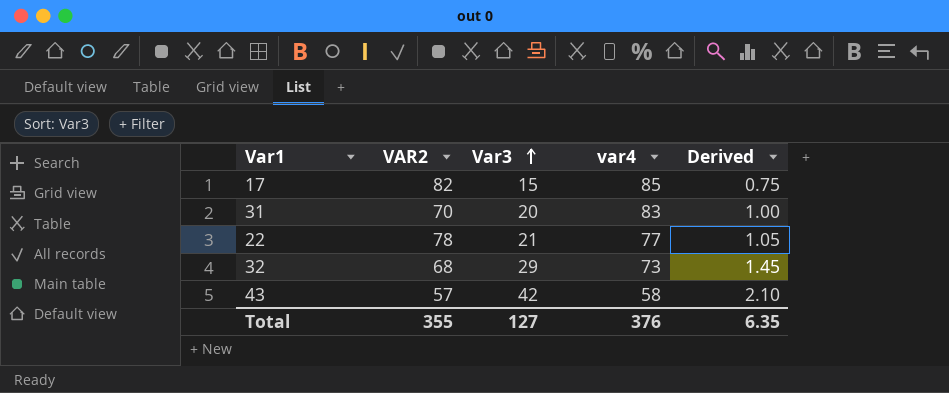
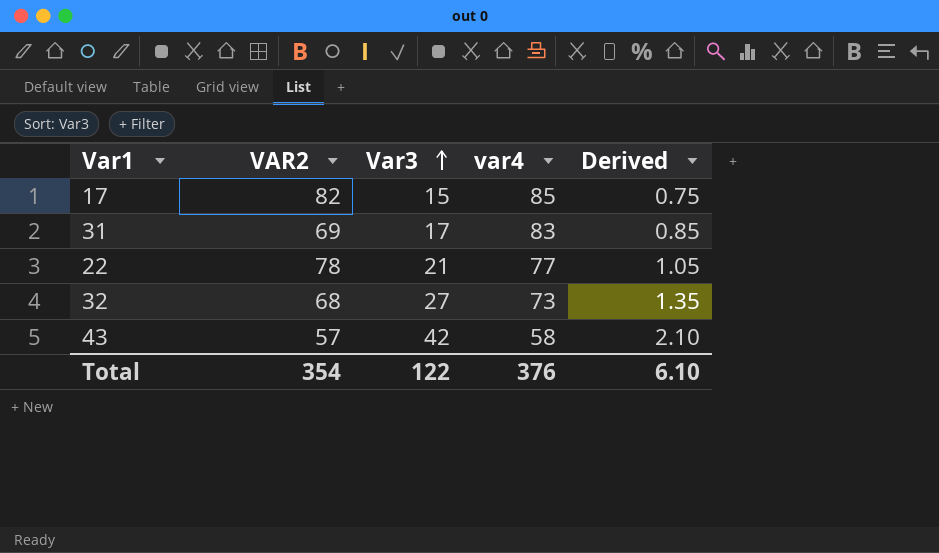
31 | VAR2: 70 -> 69
31 | Var3: 20 -> 17
31 | Derived: 1.00 -> 0.85
32 | Var3: 29 -> 27
32 | Derived: 1.45 -> 1.35
Total | VAR2: 355 -> 354
Total | Var3: 127 -> 122
Total | Derived: 6.35 -> 6.10

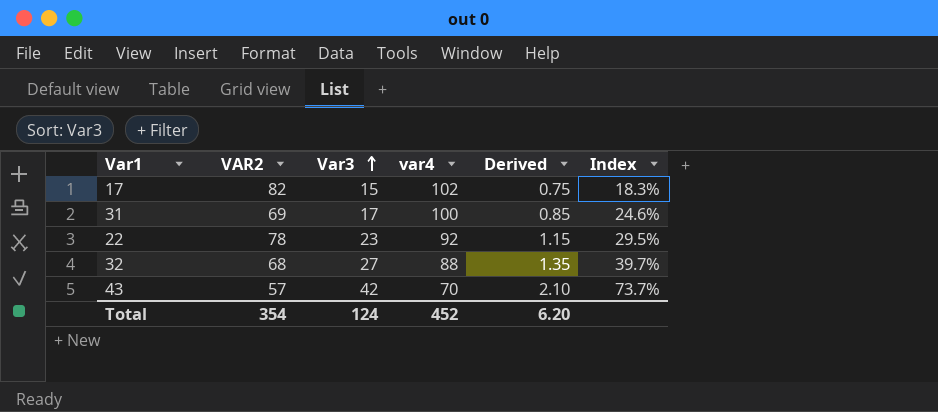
column Index | formula: none -> [Var3] / [VAR2]
17 | var4: 85 -> 102
31 | var4: 83 -> 100
22 | Var3: 21 -> 23
22 | var4: 77 -> 92
22 | Derived: 1.05 -> 1.15
32 | var4: 73 -> 88
43 | var4: 58 -> 70
Total | Var3: 122 -> 124
Total | var4: 376 -> 452
Total | Derived: 6.10 -> 6.20

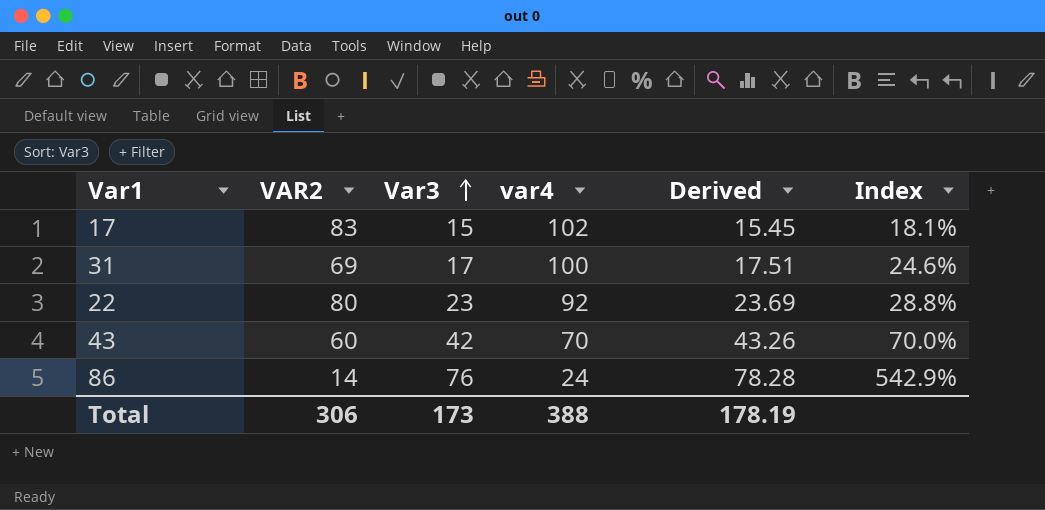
column Derived | formula: [Var3] * 0.05 -> [Var3] * 1.03
row 32: 68 | 27 | 88 | 1.35 | 39.7% -> none
17 | VAR2: 82 -> 83
17 | Index: 18.3% -> 18.1%
22 | VAR2: 78 -> 80
22 | Index: 29.5% -> 28.8%
43 | VAR2: 57 -> 60
43 | Index: 73.7% -> 70.0%
row 86: none -> 14 | 76 | 24 | 78.28 | 542.9%
Total | VAR2: 354 -> 306
Total | Var3: 124 -> 173
Total | var4: 452 -> 388
Total | Derived: 6.20 -> 178.19

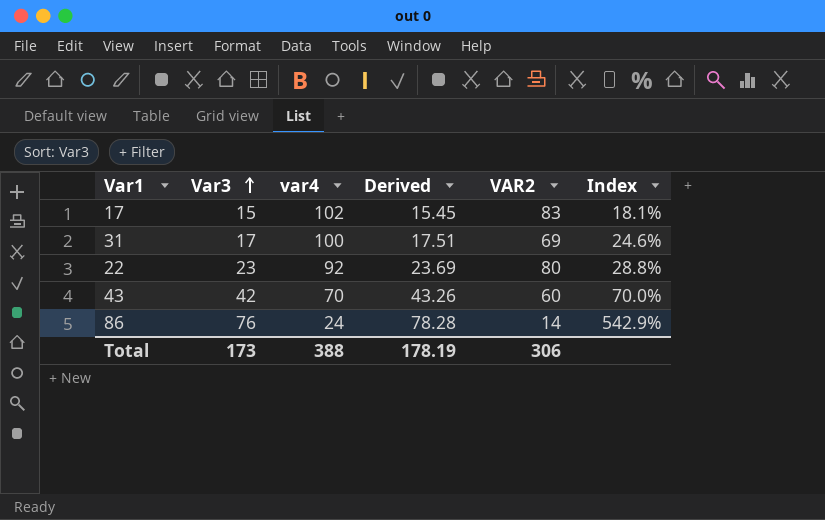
column VAR2 | position: 2 -> 5

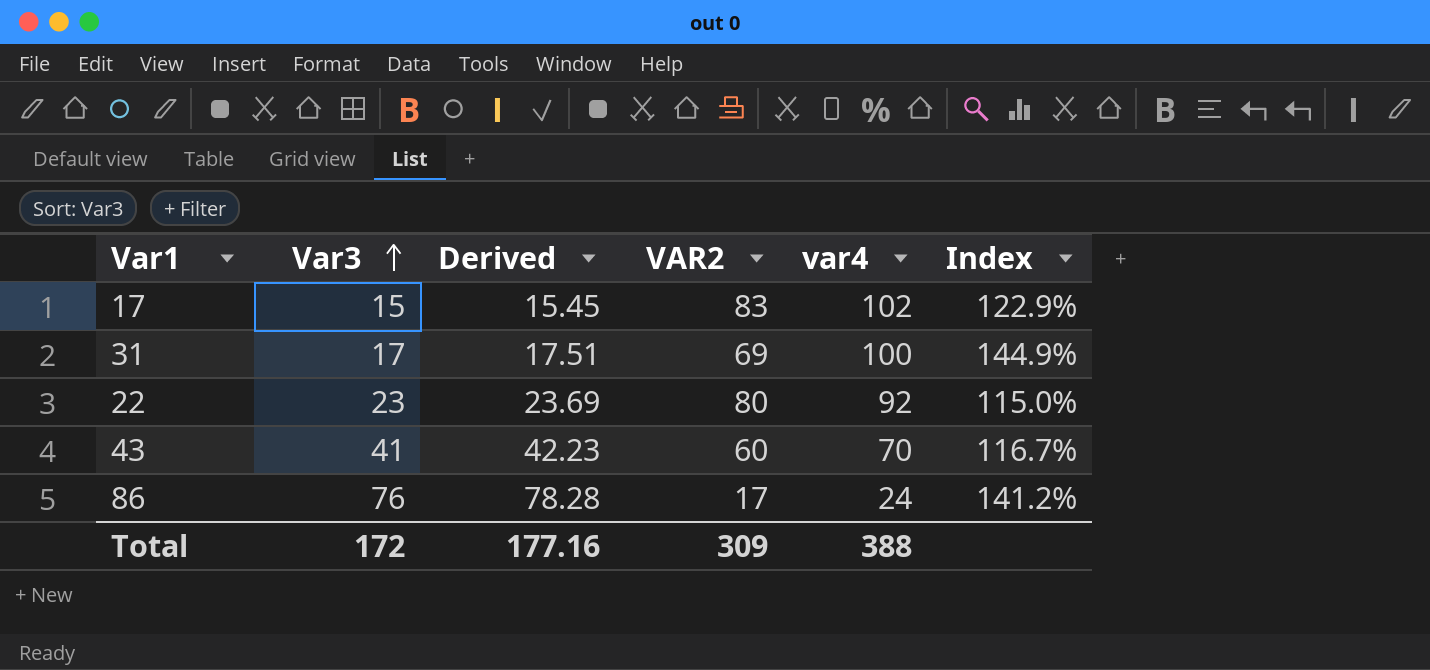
column var4 | position: 3 -> 5
column Index | formula: [Var3] / [VAR2] -> [var4] / [VAR2]
43 | Var3: 42 -> 41
43 | Derived: 43.26 -> 42.23
86 | VAR2: 14 -> 17
Total | Var3: 173 -> 172
Total | Derived: 178.19 -> 177.16
Total | VAR2: 306 -> 309

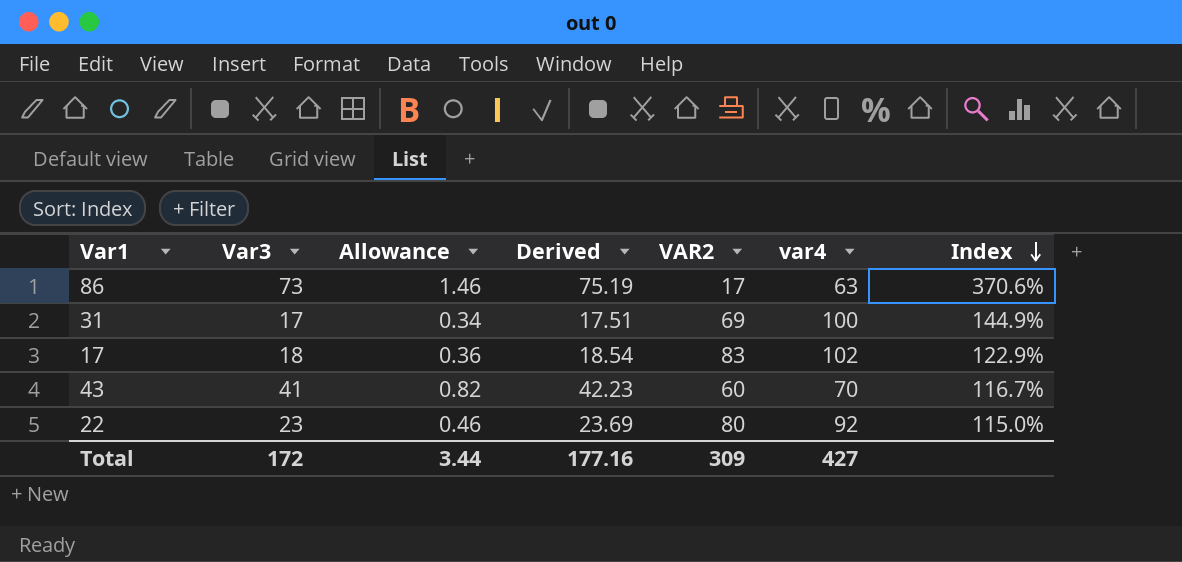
row order: Var3 ascending -> Index descending
column Allowance | formula: none -> [Var3] * 0.02
86 | Var3: 76 -> 73
86 | Derived: 78.28 -> 75.19
86 | var4: 24 -> 63
86 | Index: 141.2% -> 370.6%
17 | Var3: 15 -> 18
17 | Derived: 15.45 -> 18.54
Total | var4: 388 -> 427

